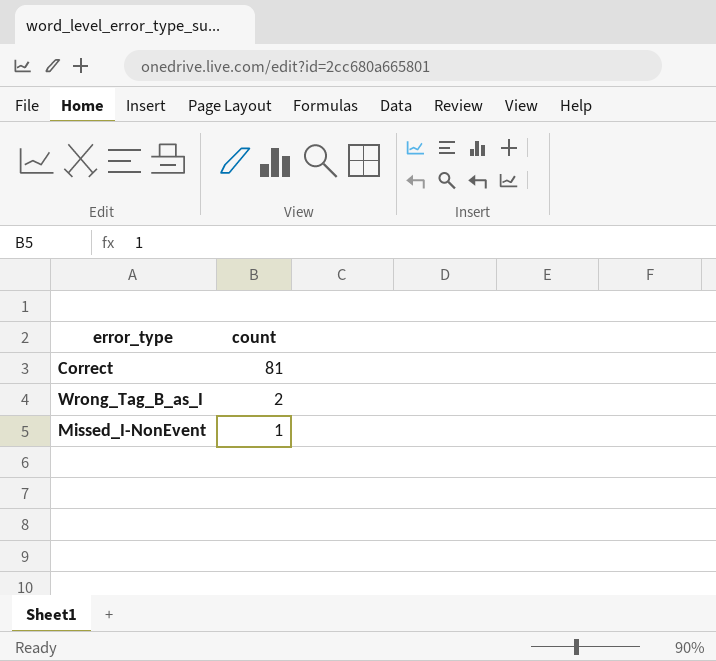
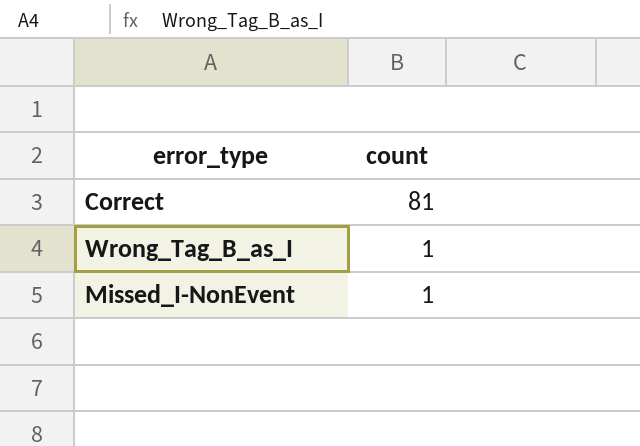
Wrong_Tag_B_as_I | count: 2 -> 1

